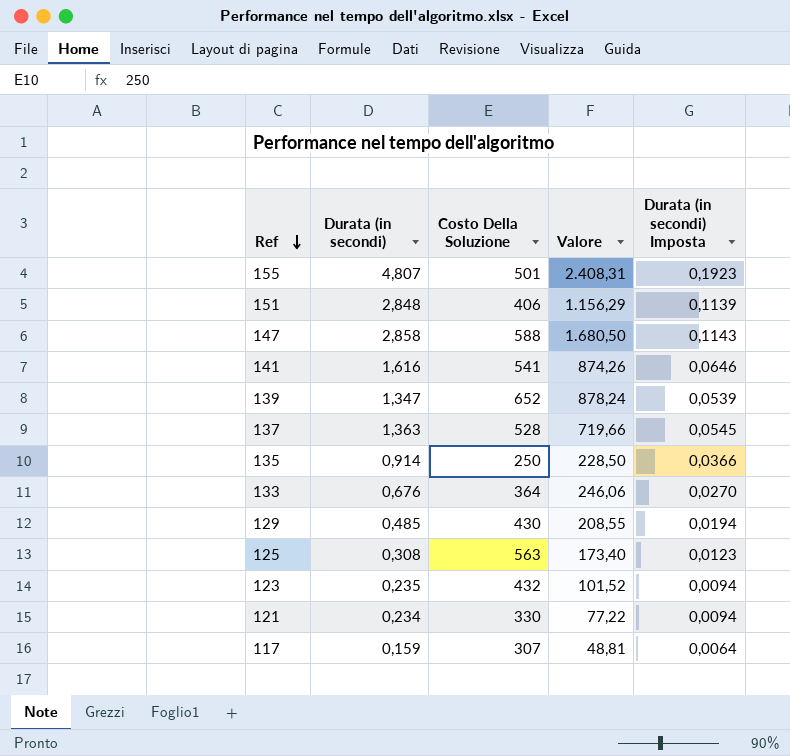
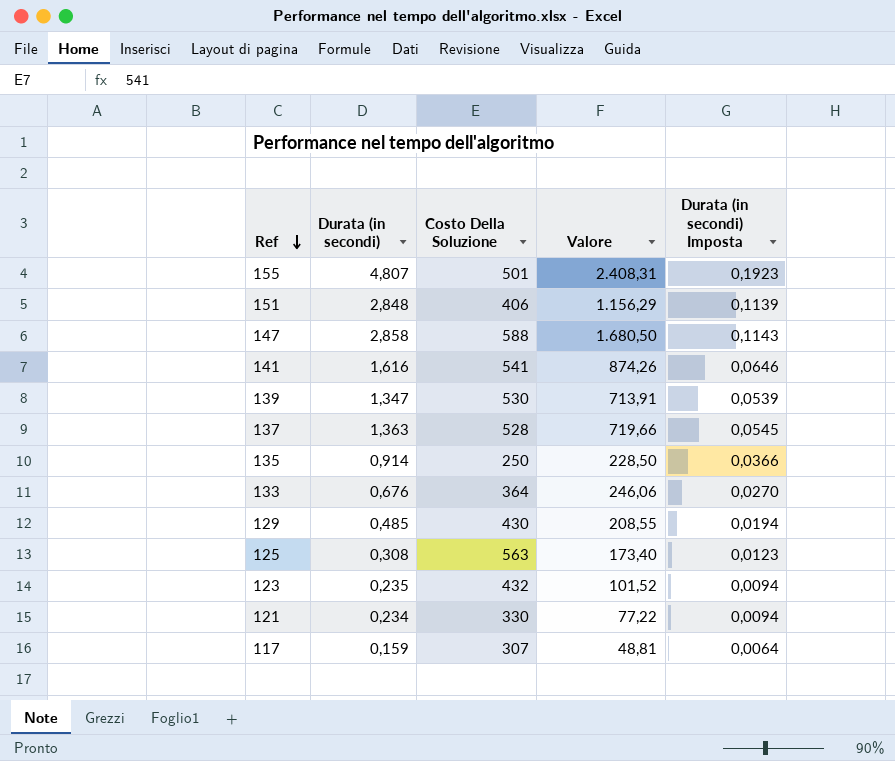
139 | Costo Della Soluzione: 652 -> 530
139 | Valore: 878,24 -> 713,91

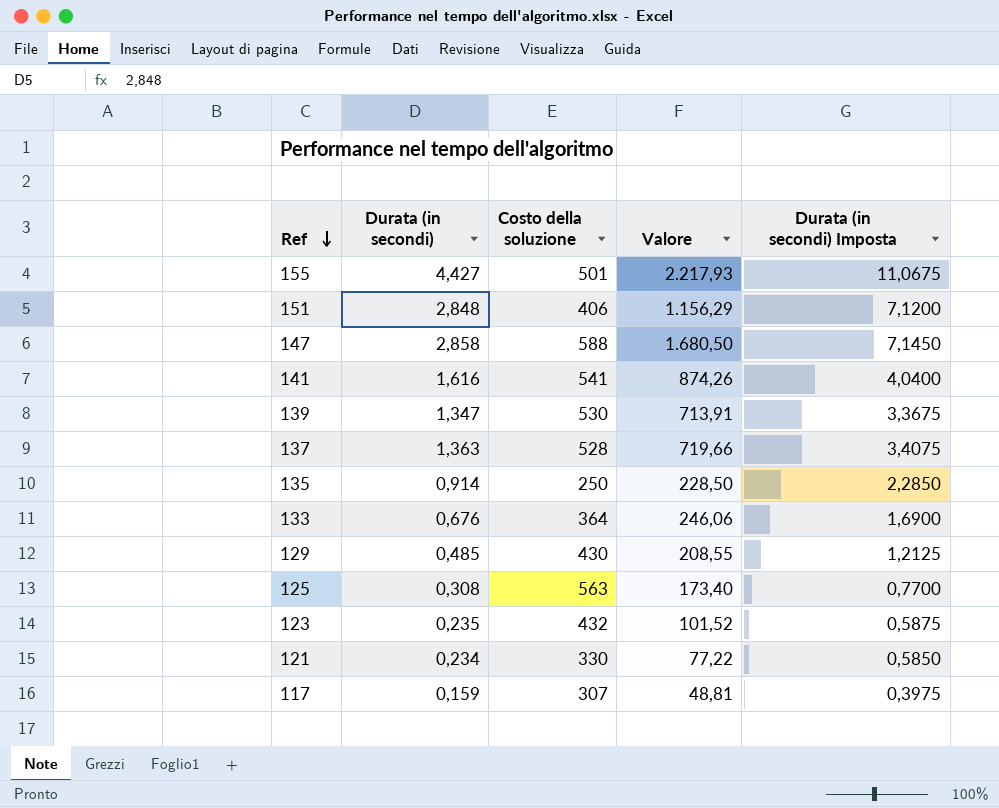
column name: Costo Della Soluzione -> Costo della soluzione
column Durata (in secondi) Imposta | formula: [Durata (in secondi)] * 0,04 -> [Durata (in secondi)] * 2,5
155 | Durata (in secondi): 4,807 -> 4,427
155 | Valore: 2.408,31 -> 2.217,93

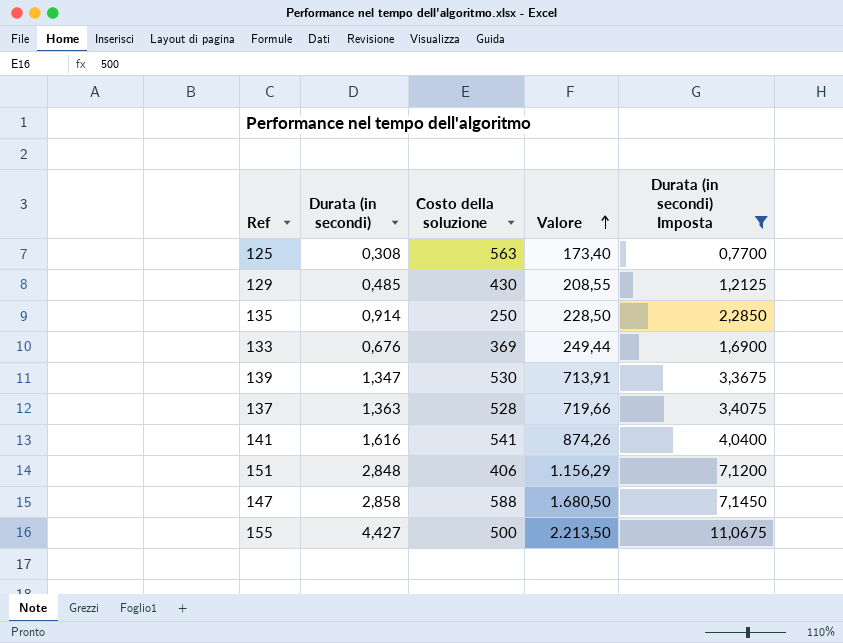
filter: none -> Durata (in secondi) Imposta >= 0,7700
row order: Ref descending -> Valore ascending
133 | Costo della soluzione: 364 -> 369
133 | Valore: 246,06 -> 249,44
155 | Costo della soluzione: 501 -> 500
155 | Valore: 2.217,93 -> 2.213,50

